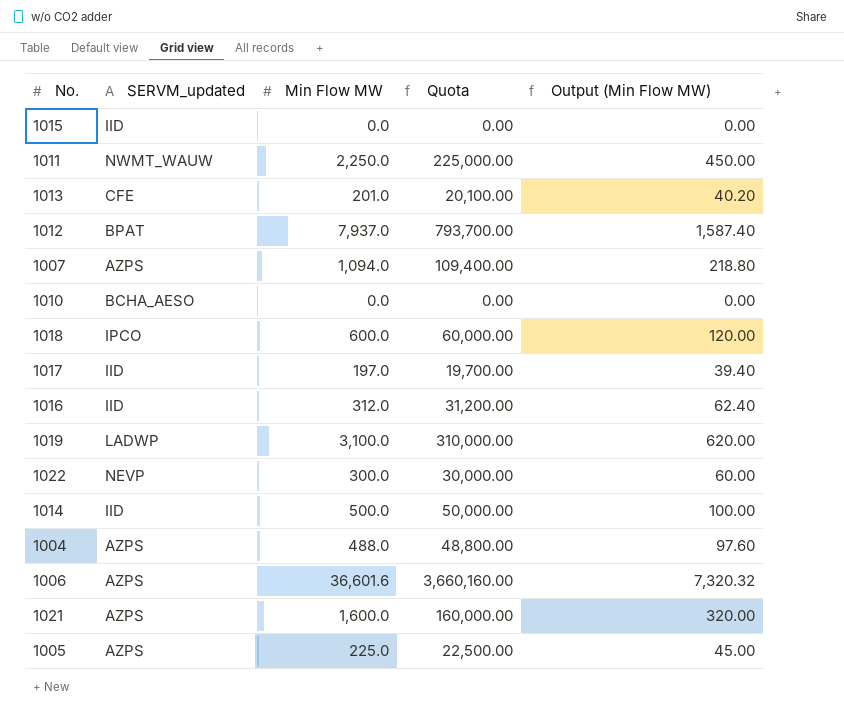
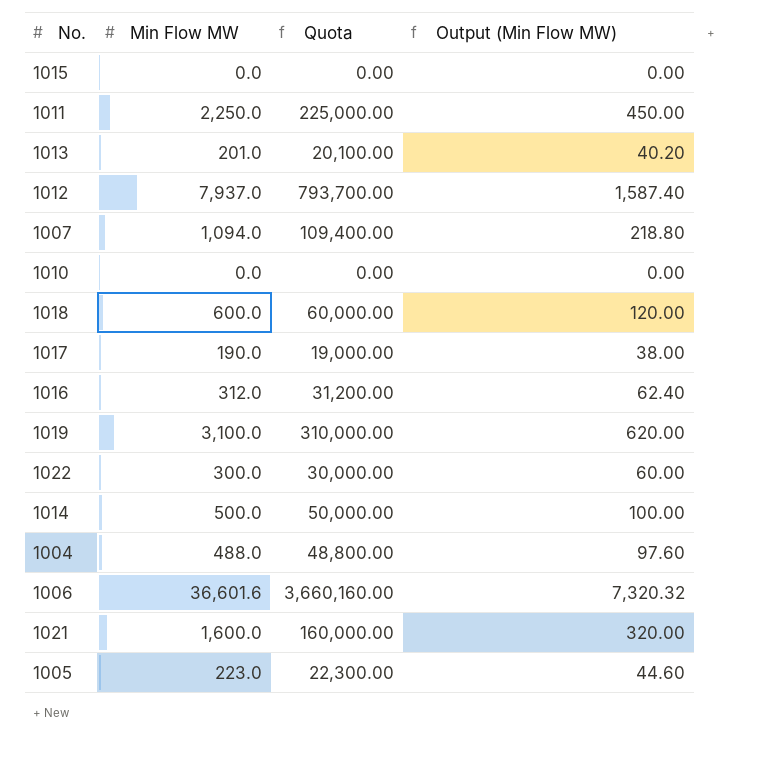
column SERVM_updated | position: 2 -> none
1017 | Min Flow MW: 197.0 -> 190.0
1017 | Quota: 19,700.00 -> 19,000.00
1017 | Output (Min Flow MW): 39.40 -> 38.00
1005 | Min Flow MW: 225.0 -> 223.0
1005 | Quota: 22,500.00 -> 22,300.00
1005 | Output (Min Flow MW): 45.00 -> 44.60

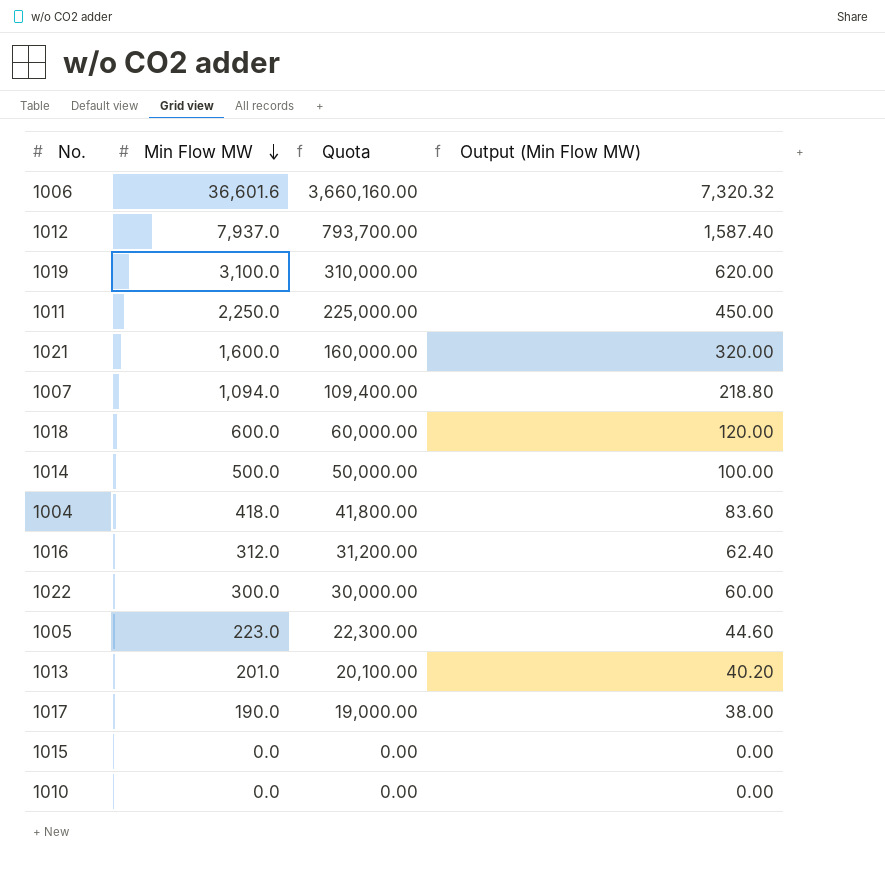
row order: none -> Min Flow MW descending
1004 | Min Flow MW: 488.0 -> 418.0
1004 | Quota: 48,800.00 -> 41,800.00
1004 | Output (Min Flow MW): 97.60 -> 83.60

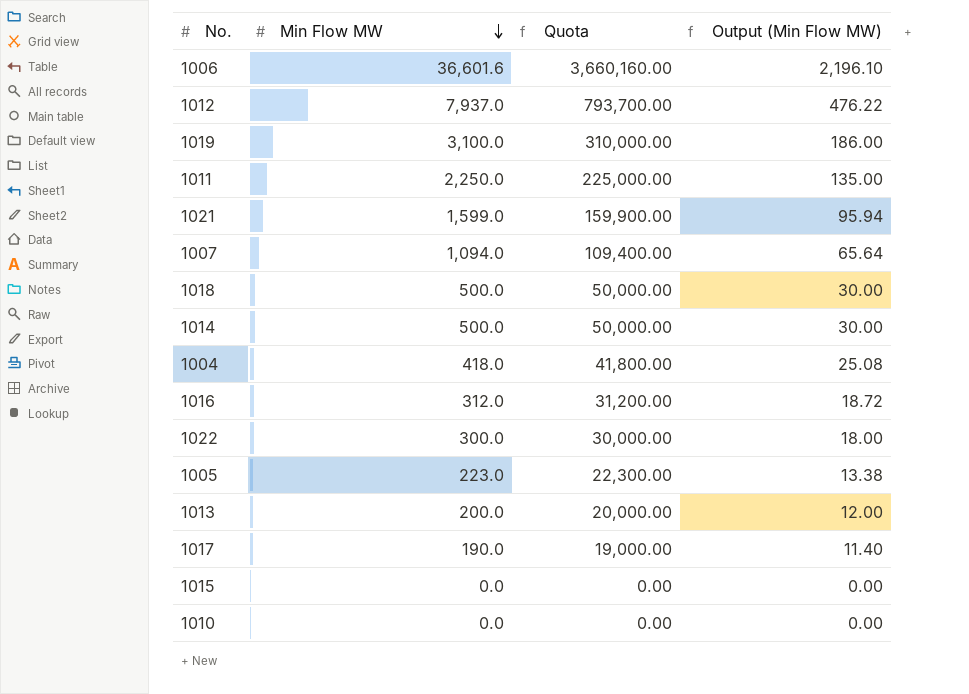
column Output (Min Flow MW) | formula: [Min Flow MW] * 0.2 -> [Min Flow MW] * 0.06
1021 | Min Flow MW: 1,600.0 -> 1,599.0
1021 | Quota: 160,000.00 -> 159,900.00
1018 | Min Flow MW: 600.0 -> 500.0
1018 | Quota: 60,000.00 -> 50,000.00
1013 | Min Flow MW: 201.0 -> 200.0
1013 | Quota: 20,100.00 -> 20,000.00

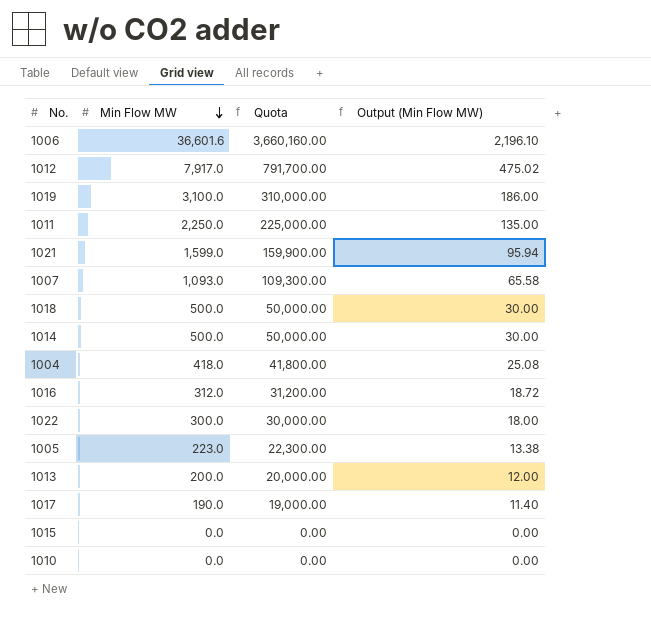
1012 | Min Flow MW: 7,937.0 -> 7,917.0
1012 | Quota: 793,700.00 -> 791,700.00
1012 | Output (Min Flow MW): 476.22 -> 475.02
1007 | Min Flow MW: 1,094.0 -> 1,093.0
1007 | Quota: 109,400.00 -> 109,300.00
1007 | Output (Min Flow MW): 65.64 -> 65.58

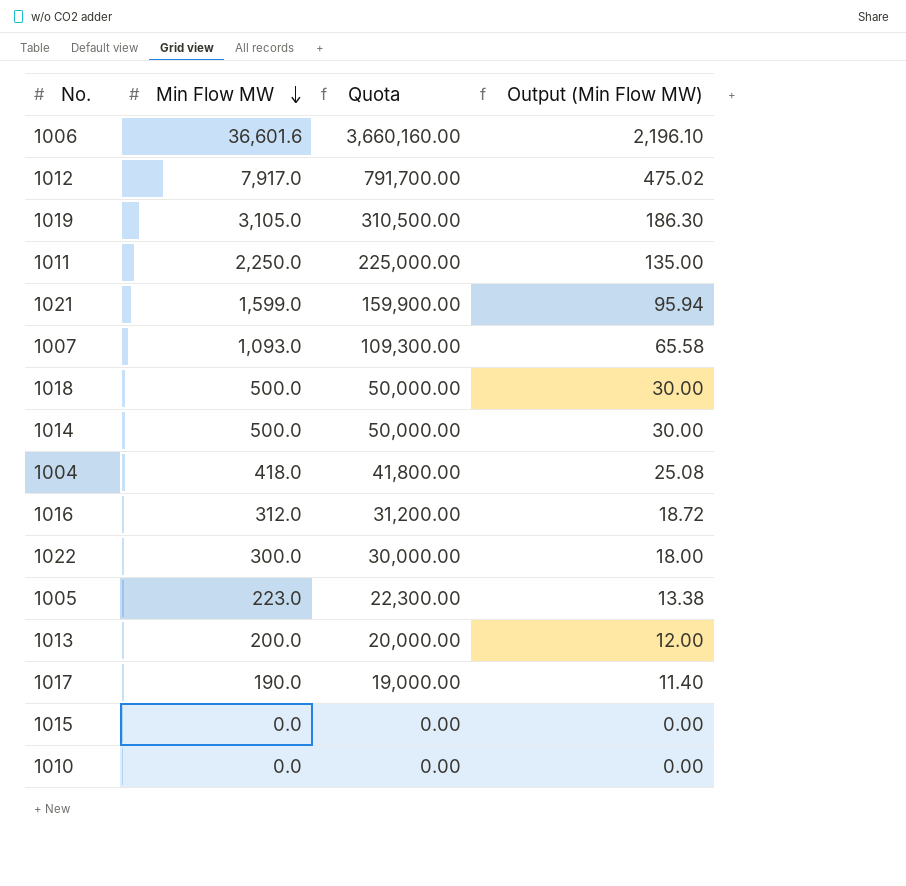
1019 | Min Flow MW: 3,100.0 -> 3,105.0
1019 | Quota: 310,000.00 -> 310,500.00
1019 | Output (Min Flow MW): 186.00 -> 186.30

